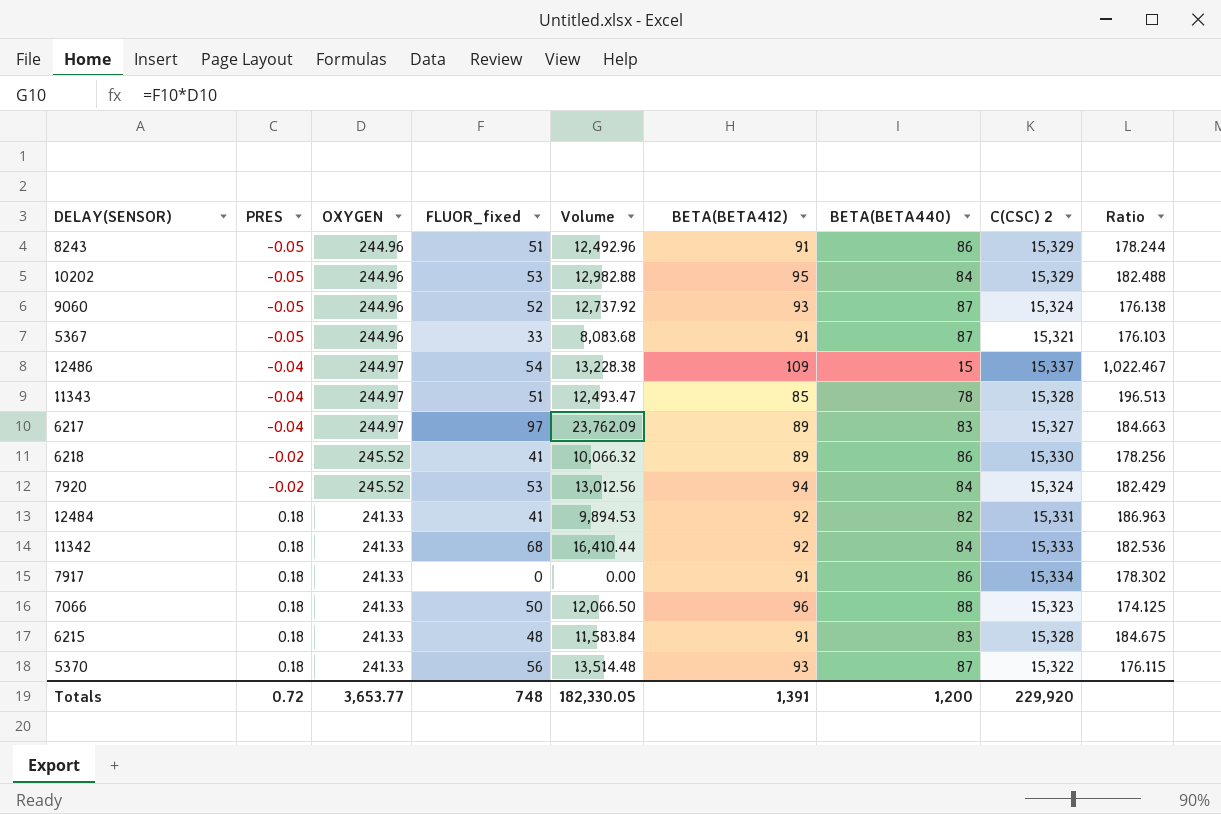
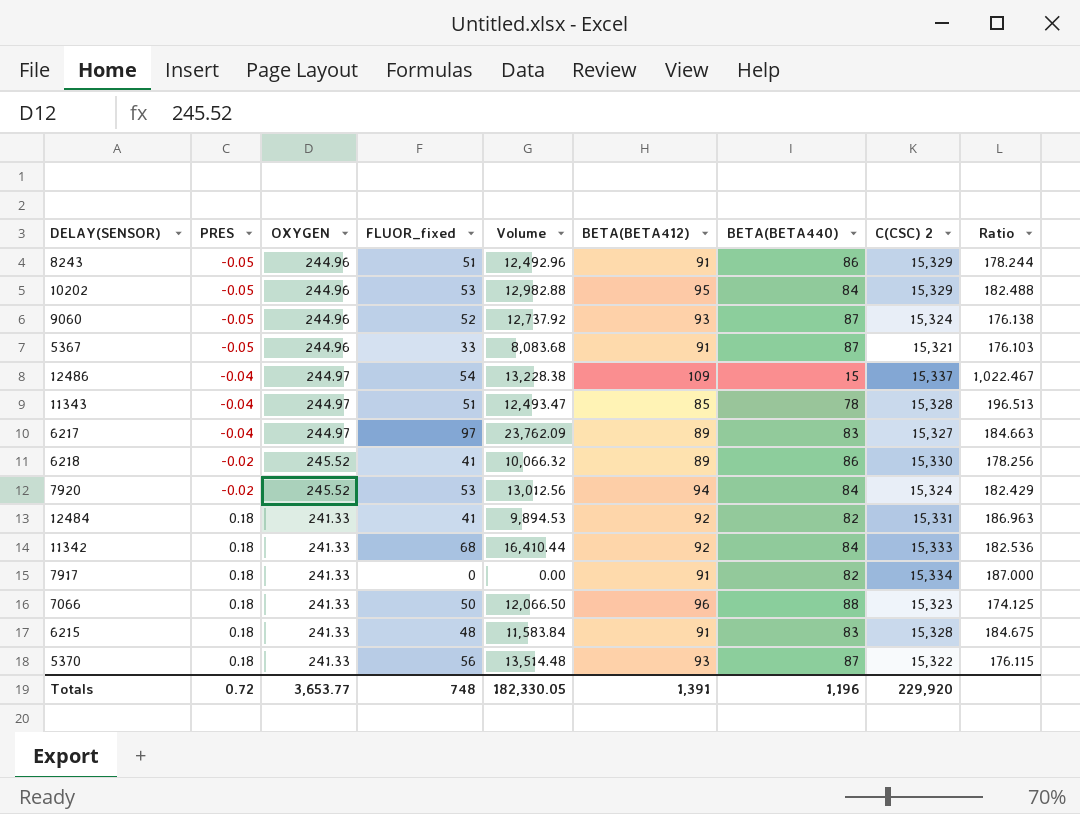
7917 | BETA(BETA440): 86 -> 82
7917 | Ratio: 178.302 -> 187.000
Totals | BETA(BETA440): 1,200 -> 1,196

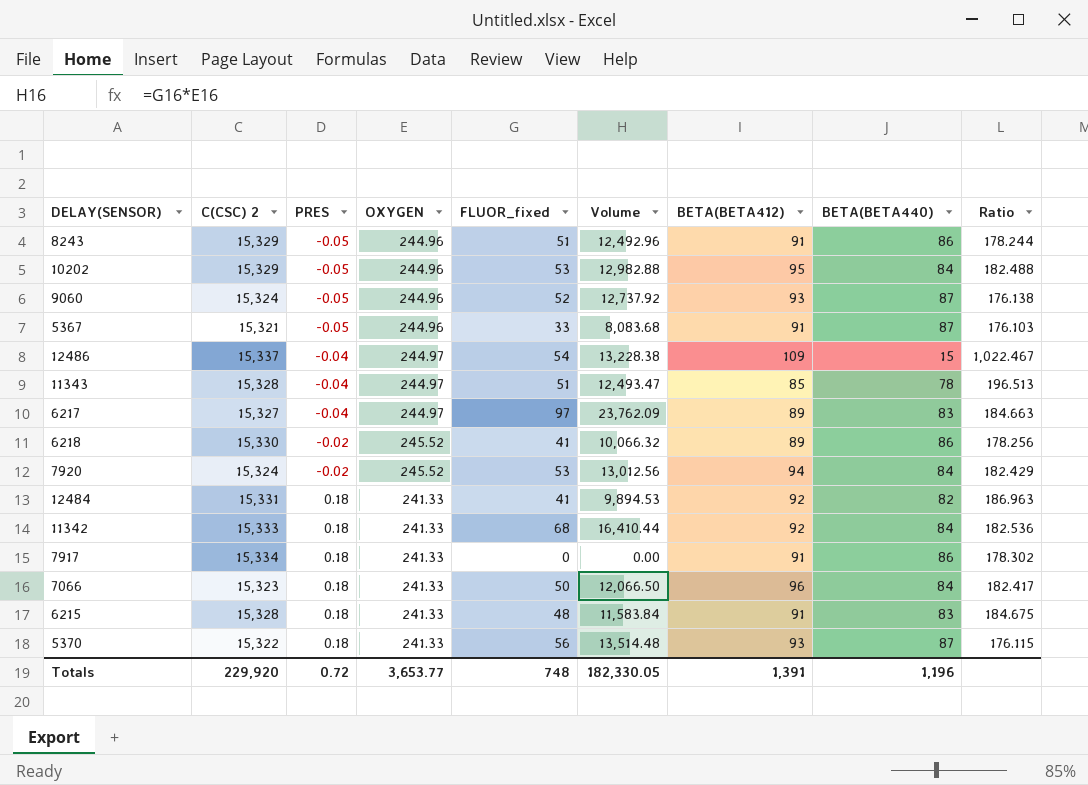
column C(CSC) 2 | position: 8 -> 2
7917 | BETA(BETA440): 82 -> 86
7917 | Ratio: 187.000 -> 178.302
7066 | BETA(BETA440): 88 -> 84
7066 | Ratio: 174.125 -> 182.417

